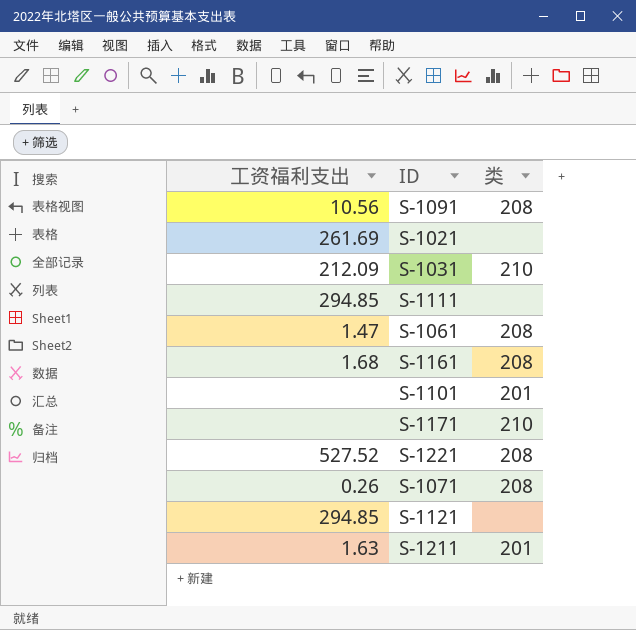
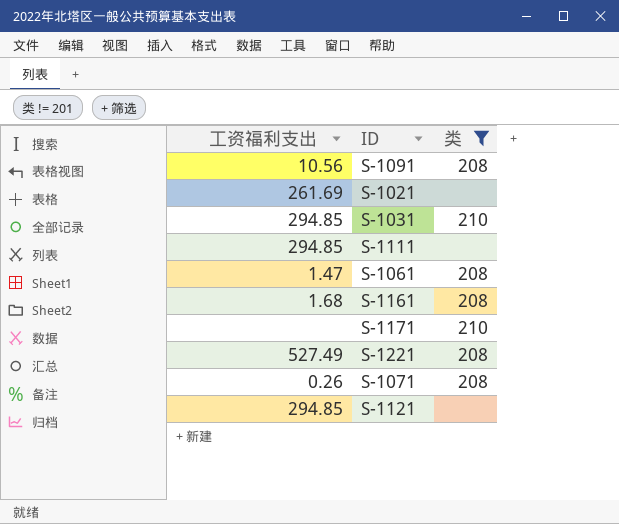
filter: none -> 类 != 201
S-1031 | 工资福利支出: 212.09 -> 294.85
S-1221 | 工资福利支出: 527.52 -> 527.49

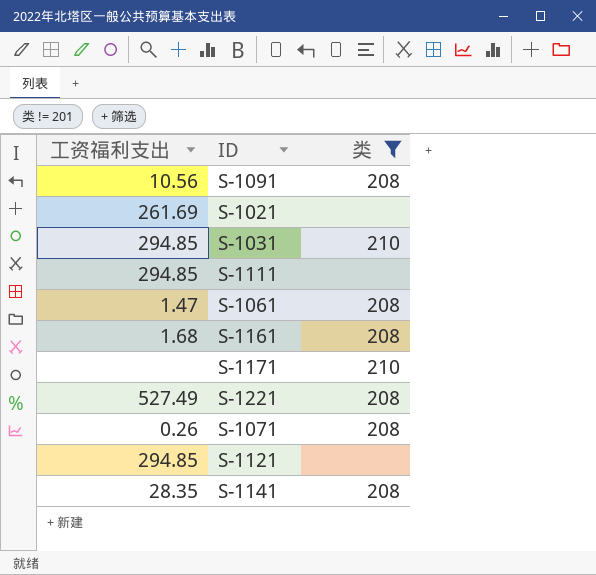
row S-1141: none -> 28.35 | 208

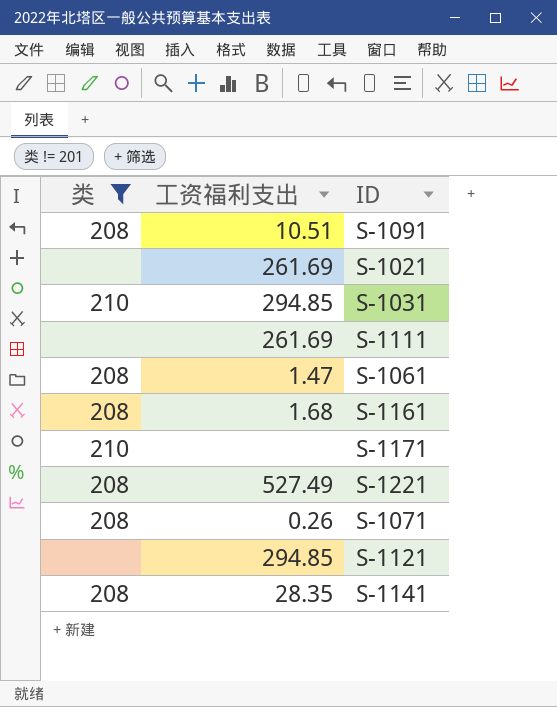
column 类 | position: 3 -> 1
S-1091 | 工资福利支出: 10.56 -> 10.51
S-1111 | 工资福利支出: 294.85 -> 261.69

